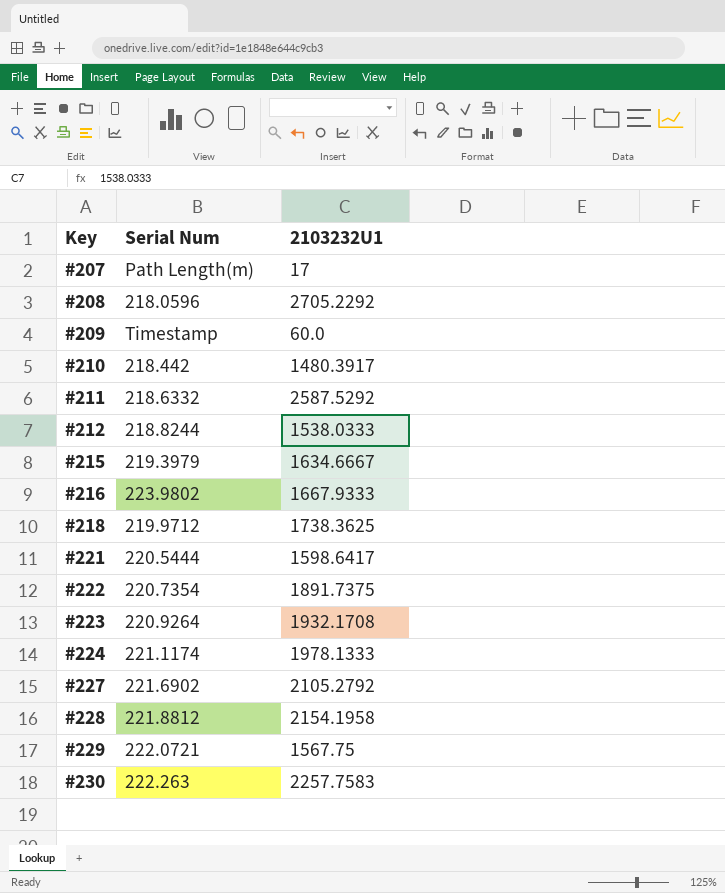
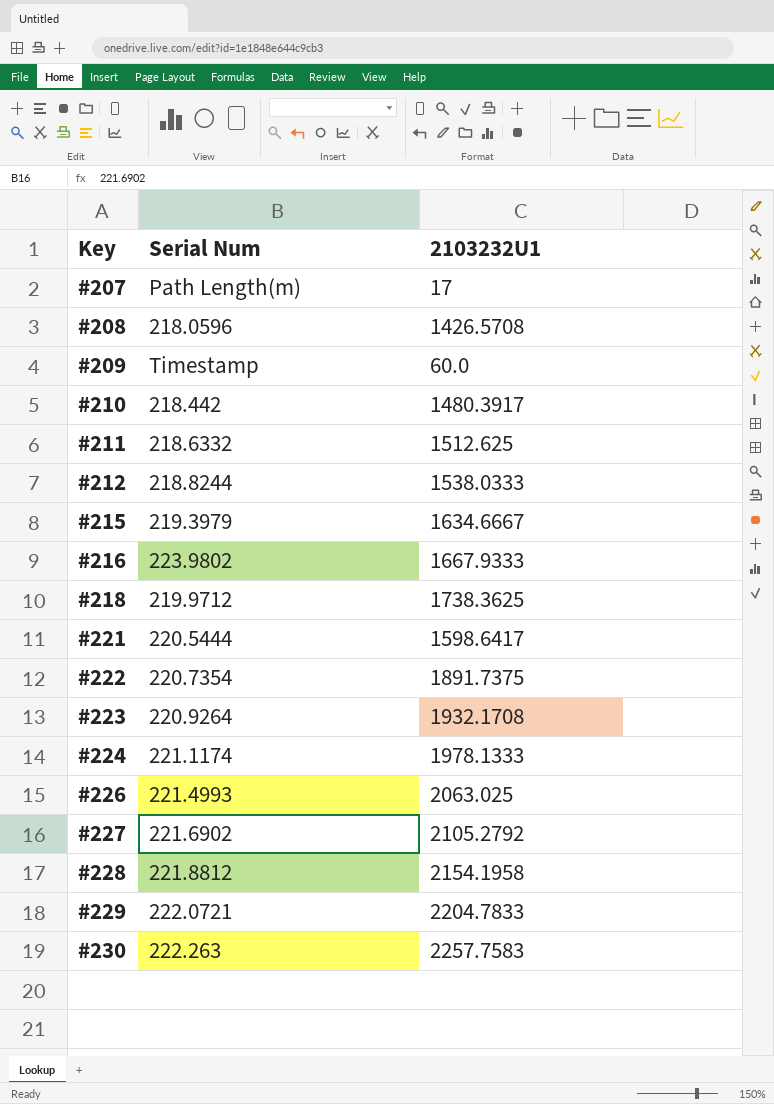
#208 | 2103232U1: 2705.2292 -> 1426.5708
#211 | 2103232U1: 2587.5292 -> 1512.625
row #226: none -> 221.4993 | 2063.025
#229 | 2103232U1: 1567.75 -> 2204.7833

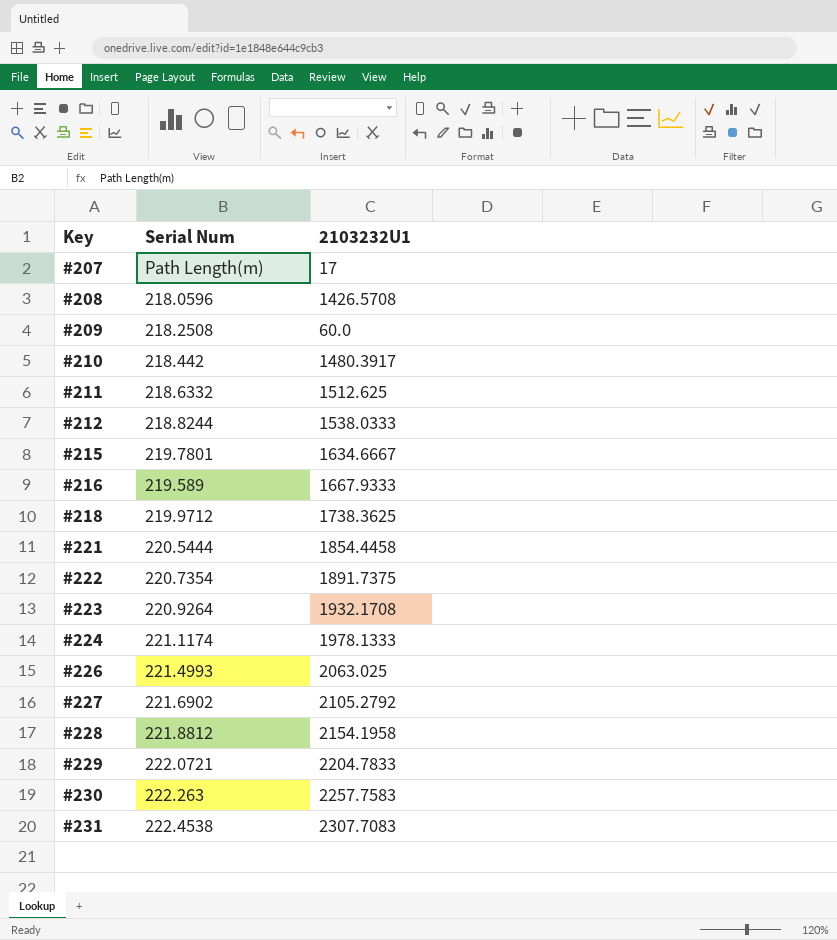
#209 | Serial Num: Timestamp -> 218.2508
#215 | Serial Num: 219.3979 -> 219.7801
#216 | Serial Num: 223.9802 -> 219.589
#221 | 2103232U1: 1598.6417 -> 1854.4458
row #231: none -> 222.4538 | 2307.7083

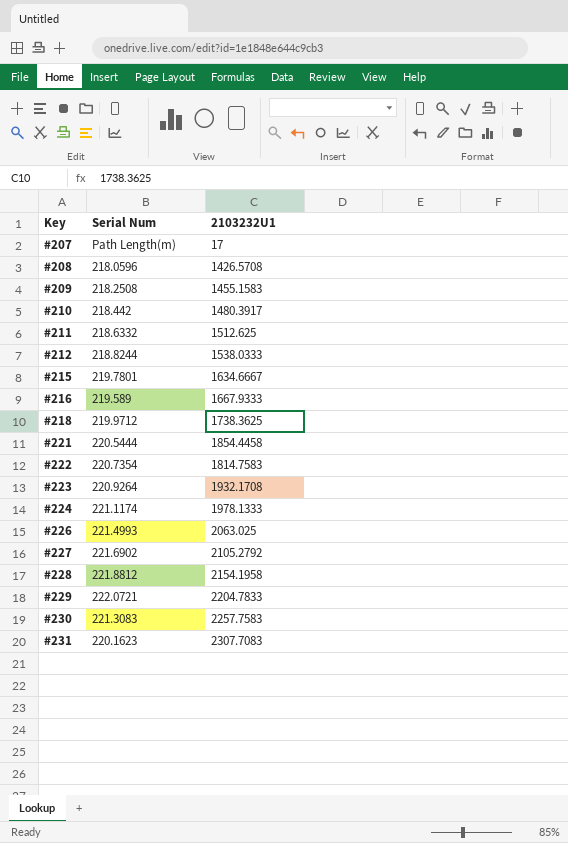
#209 | 2103232U1: 60.0 -> 1455.1583
#222 | 2103232U1: 1891.7375 -> 1814.7583
#230 | Serial Num: 222.263 -> 221.3083
#231 | Serial Num: 222.4538 -> 220.1623

